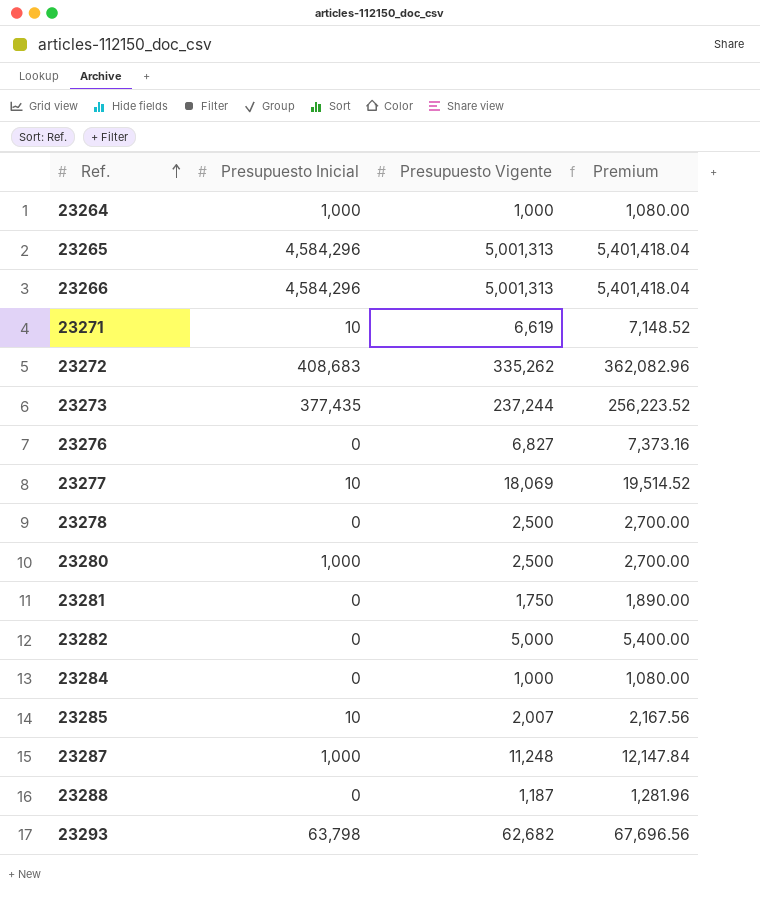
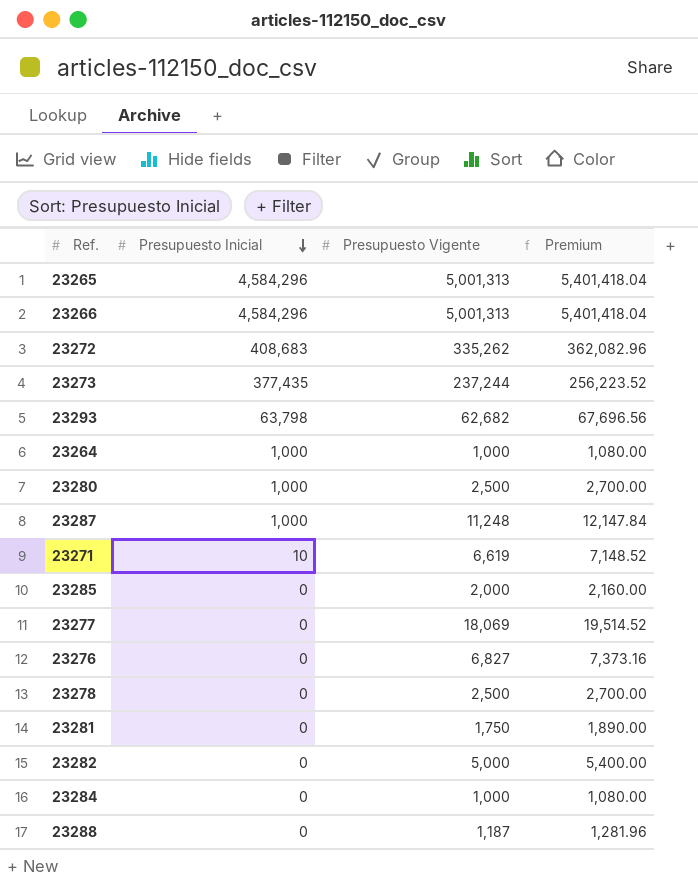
row order: Ref. ascending -> Presupuesto Inicial descending
23285 | Presupuesto Inicial: 10 -> 0
23285 | Presupuesto Vigente: 2,007 -> 2,000
23285 | Premium: 2,167.56 -> 2,160.00
23277 | Presupuesto Inicial: 10 -> 0

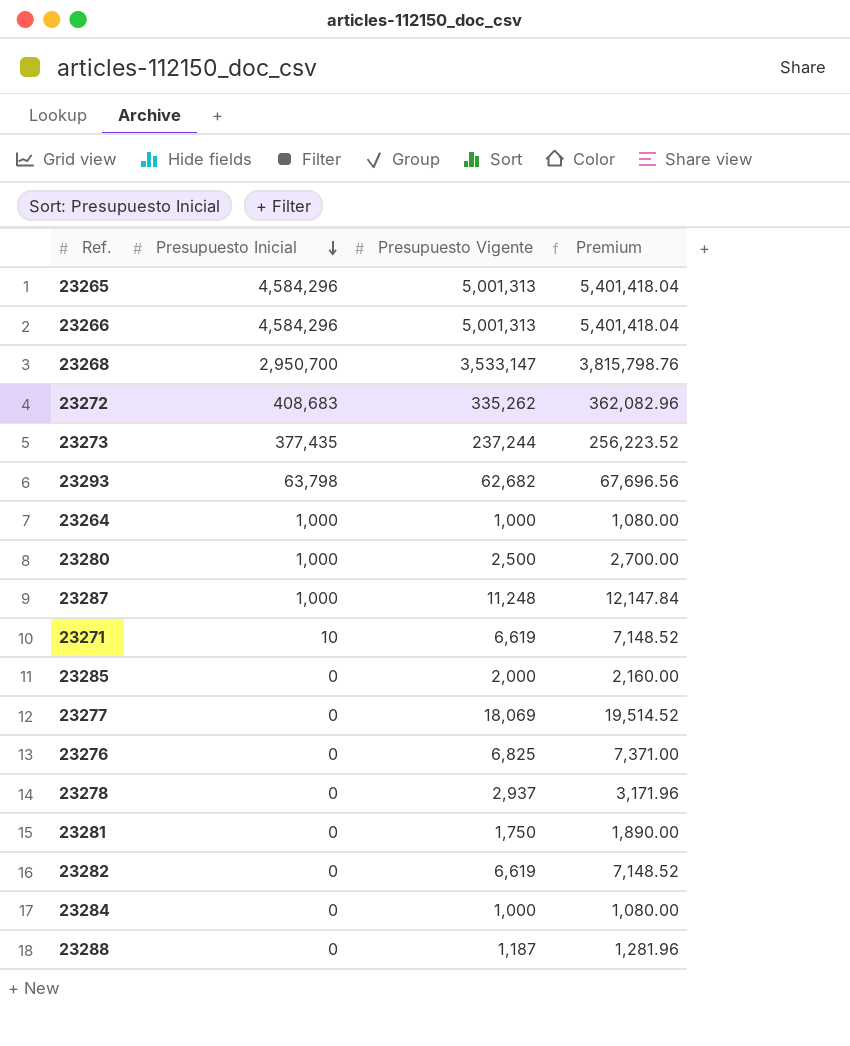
row 23268: none -> 2,950,700 | 3,533,147 | 3,815,798.76
23276 | Presupuesto Vigente: 6,827 -> 6,825
23276 | Premium: 7,373.16 -> 7,371.00
23278 | Presupuesto Vigente: 2,500 -> 2,937
23278 | Premium: 2,700.00 -> 3,171.96
23282 | Presupuesto Vigente: 5,000 -> 6,619
23282 | Premium: 5,400.00 -> 7,148.52

